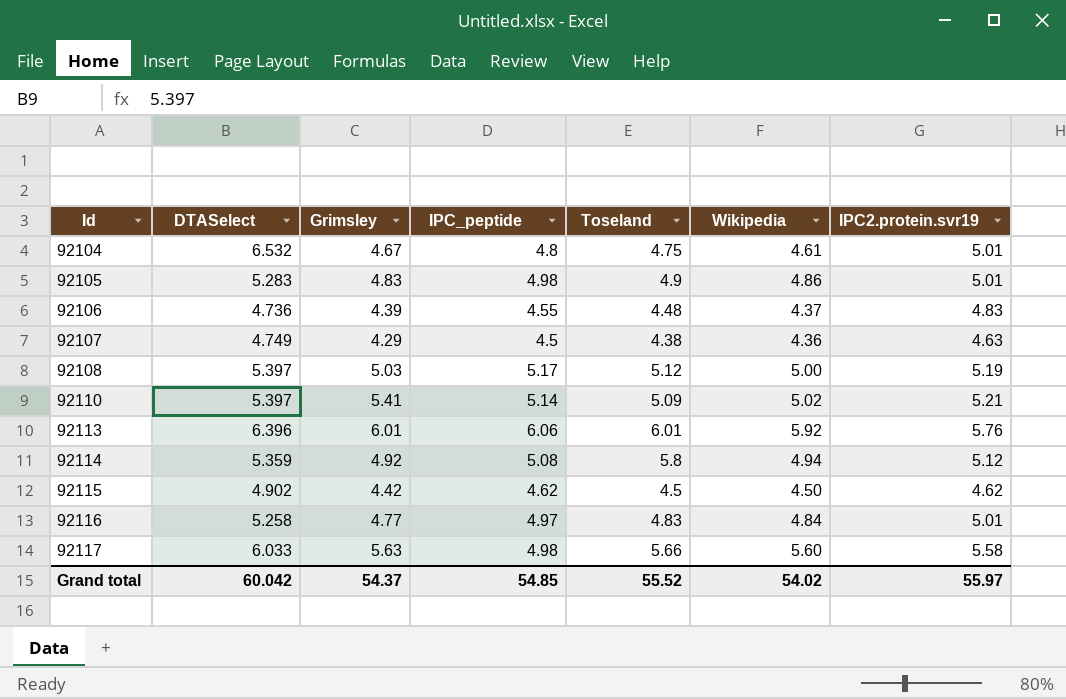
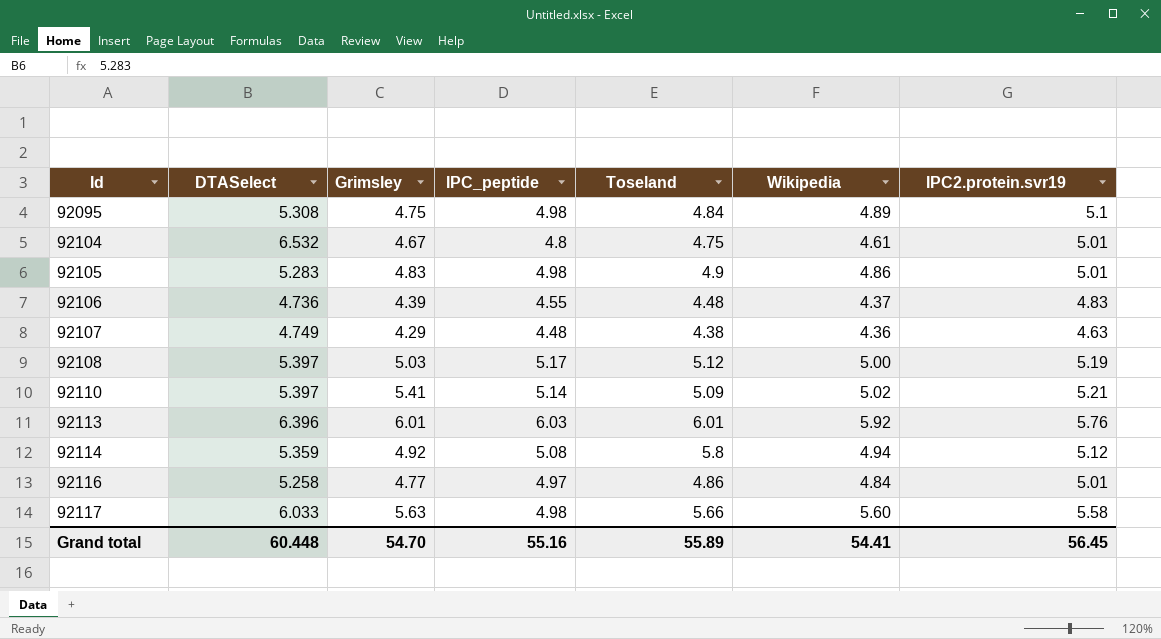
row 92115: 4.902 | 4.42 | 4.62 | 4.5 | 4.50 | 4.62 -> none
row 92095: none -> 5.308 | 4.75 | 4.98 | 4.84 | 4.89 | 5.1
92107 | IPC_peptide: 4.5 -> 4.48
92113 | IPC_peptide: 6.06 -> 6.03
92116 | Toseland: 4.83 -> 4.86
Grand total | DTASelect: 60.042 -> 60.448
Grand total | Grimsley: 54.37 -> 54.70
Grand total | IPC_peptide: 54.85 -> 55.16
Grand total | Toseland: 55.52 -> 55.89
Grand total | Wikipedia: 54.02 -> 54.41
Grand total | IPC2.protein.svr19: 55.97 -> 56.45

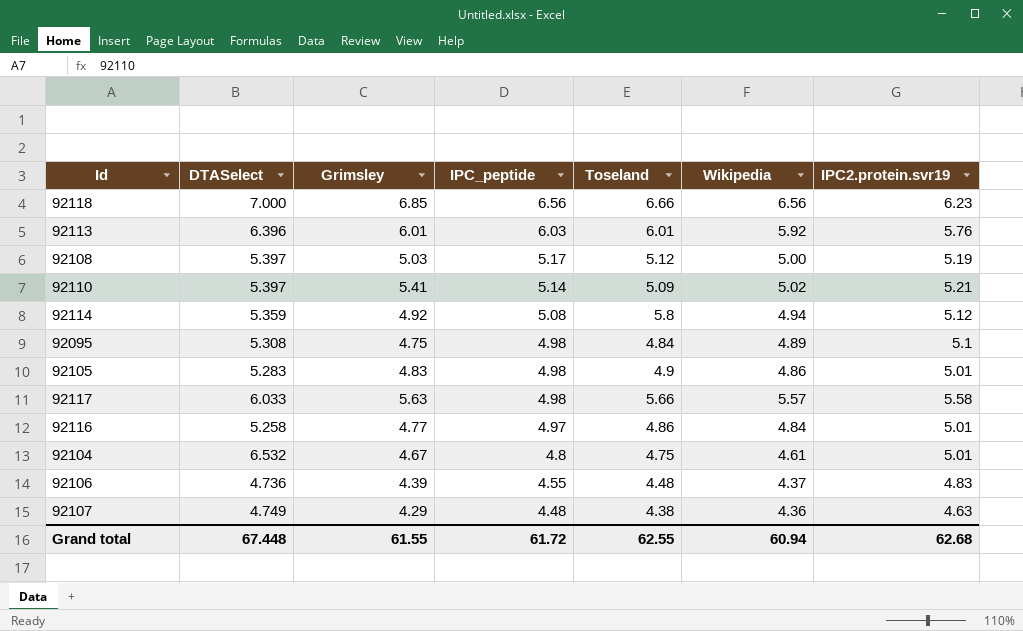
row order: Id ascending -> IPC_peptide descending
row 92118: none -> 7.000 | 6.85 | 6.56 | 6.66 | 6.56 | 6.23
92117 | Wikipedia: 5.60 -> 5.57
Grand total | DTASelect: 60.448 -> 67.448
Grand total | Grimsley: 54.70 -> 61.55
Grand total | IPC_peptide: 55.16 -> 61.72
Grand total | Toseland: 55.89 -> 62.55
Grand total | Wikipedia: 54.41 -> 60.94
Grand total | IPC2.protein.svr19: 56.45 -> 62.68

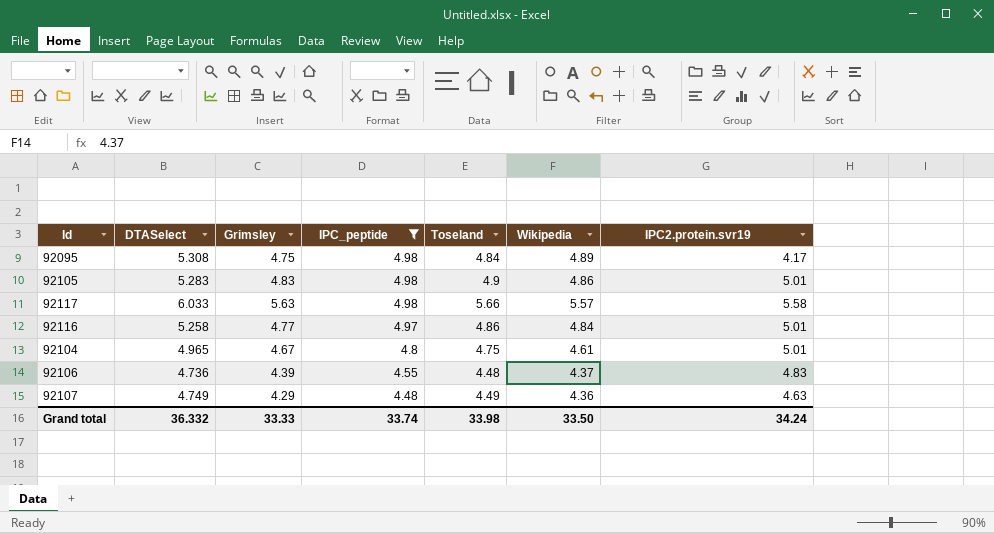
filter: none -> IPC_peptide <= 4.98
92095 | IPC2.protein.svr19: 5.1 -> 4.17
92104 | DTASelect: 6.532 -> 4.965
92107 | Toseland: 4.38 -> 4.49
Grand total | DTASelect: 67.448 -> 36.332
Grand total | Grimsley: 61.55 -> 33.33
Grand total | IPC_peptide: 61.72 -> 33.74
Grand total | Toseland: 62.55 -> 33.98
Grand total | Wikipedia: 60.94 -> 33.50
Grand total | IPC2.protein.svr19: 62.68 -> 34.24

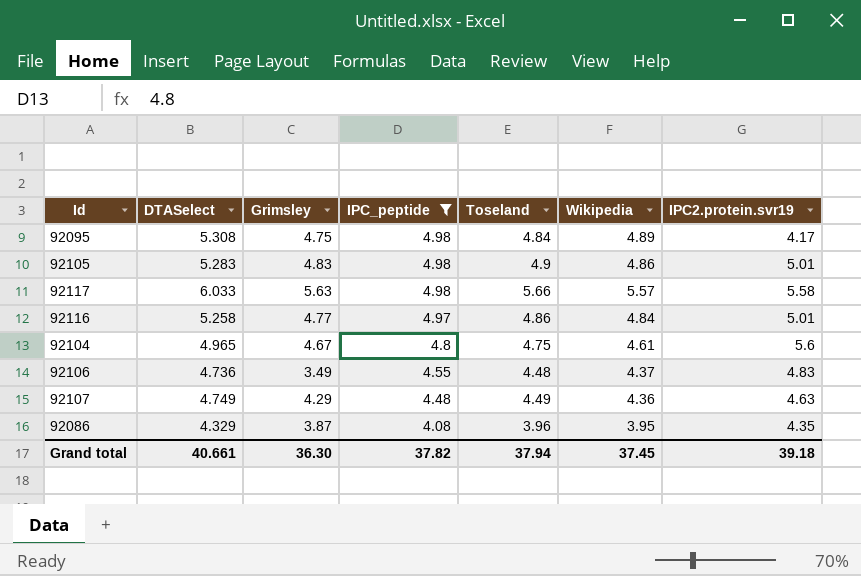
92104 | IPC2.protein.svr19: 5.01 -> 5.6
92106 | Grimsley: 4.39 -> 3.49
row 92086: none -> 4.329 | 3.87 | 4.08 | 3.96 | 3.95 | 4.35
Grand total | DTASelect: 36.332 -> 40.661
Grand total | Grimsley: 33.33 -> 36.30
Grand total | IPC_peptide: 33.74 -> 37.82
Grand total | Toseland: 33.98 -> 37.94
Grand total | Wikipedia: 33.50 -> 37.45
Grand total | IPC2.protein.svr19: 34.24 -> 39.18

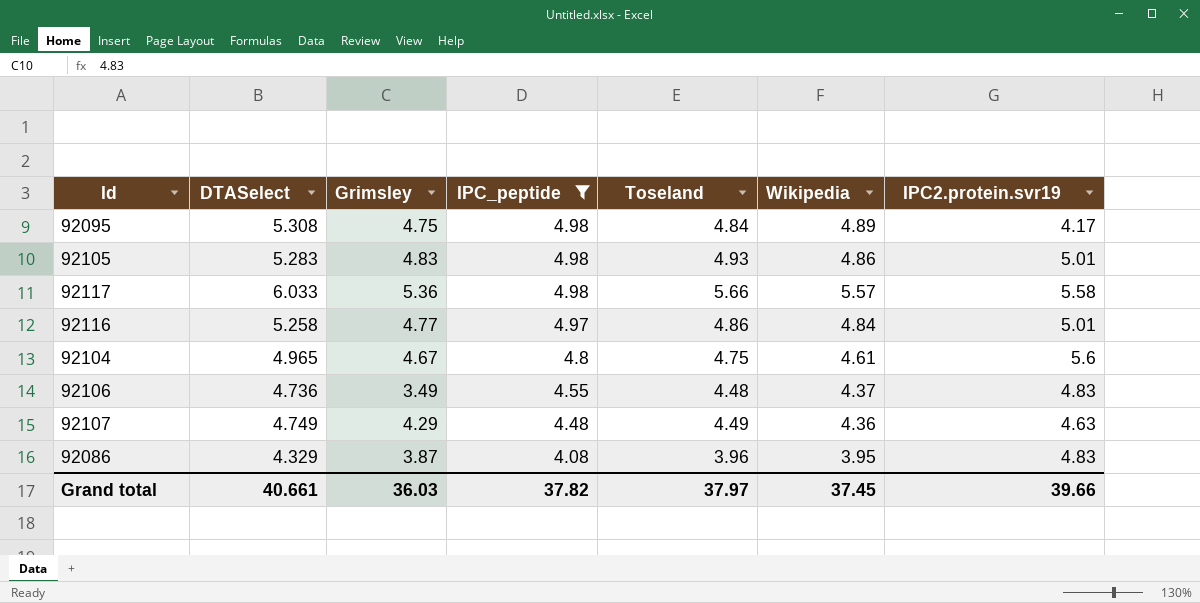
92105 | Toseland: 4.9 -> 4.93
92117 | Grimsley: 5.63 -> 5.36
92086 | IPC2.protein.svr19: 4.35 -> 4.83
Grand total | Grimsley: 36.30 -> 36.03
Grand total | Toseland: 37.94 -> 37.97
Grand total | IPC2.protein.svr19: 39.18 -> 39.66

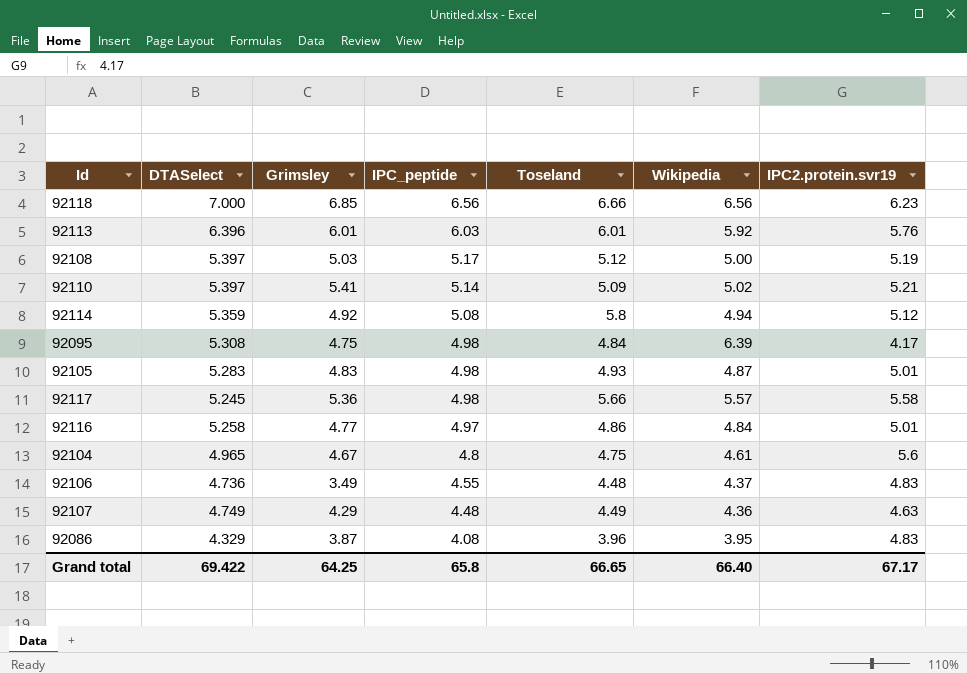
filter: IPC_peptide <= 4.98 -> none
92095 | Wikipedia: 4.89 -> 6.39
92105 | Wikipedia: 4.86 -> 4.87
92117 | DTASelect: 6.033 -> 5.245
Grand total | DTASelect: 40.661 -> 69.422
Grand total | Grimsley: 36.03 -> 64.25
Grand total | IPC_peptide: 37.82 -> 65.8
Grand total | Toseland: 37.97 -> 66.65
Grand total | Wikipedia: 37.45 -> 66.40
Grand total | IPC2.protein.svr19: 39.66 -> 67.17

